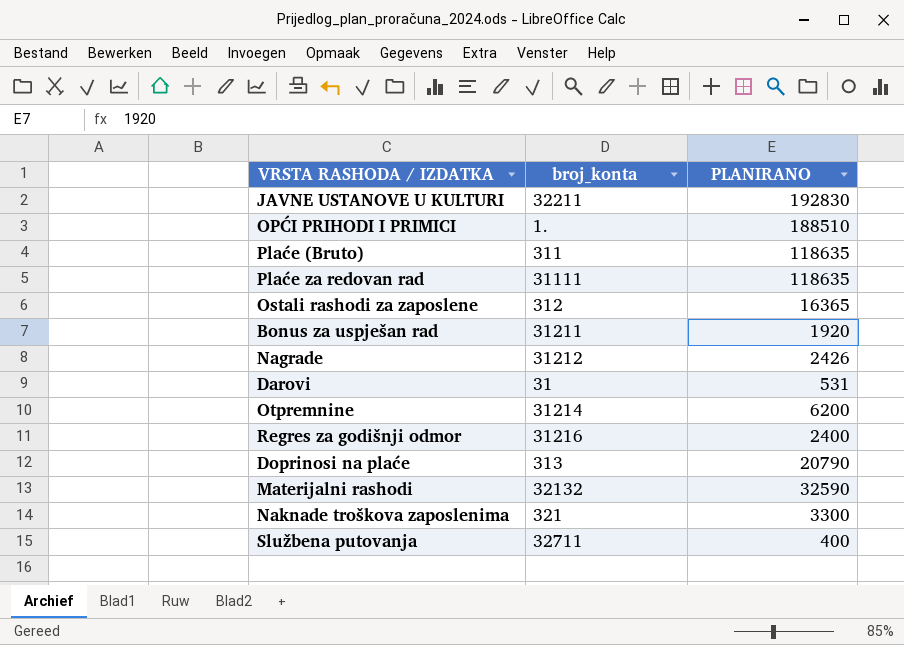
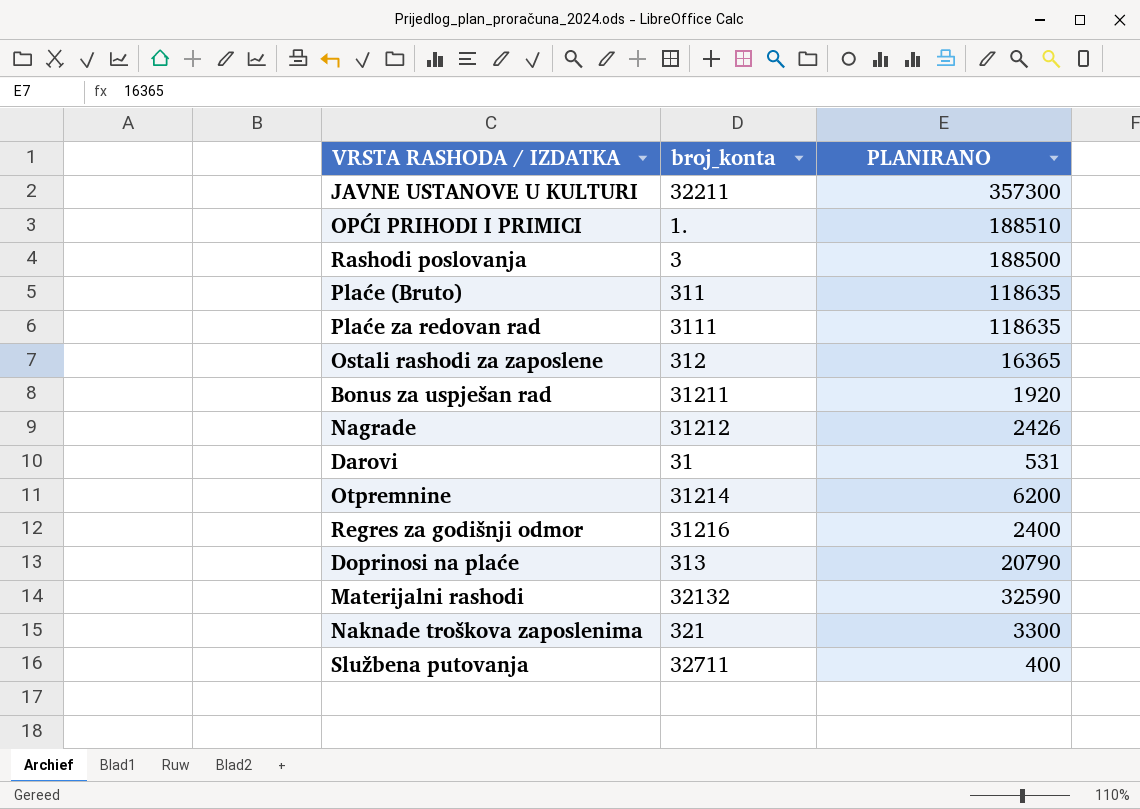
JAVNE USTANOVE U KULTURI | PLANIRANO: 192830 -> 357300
row Rashodi poslovanja: none -> 3 | 188500
Plaće za redovan rad | broj_konta: 31111 -> 3111

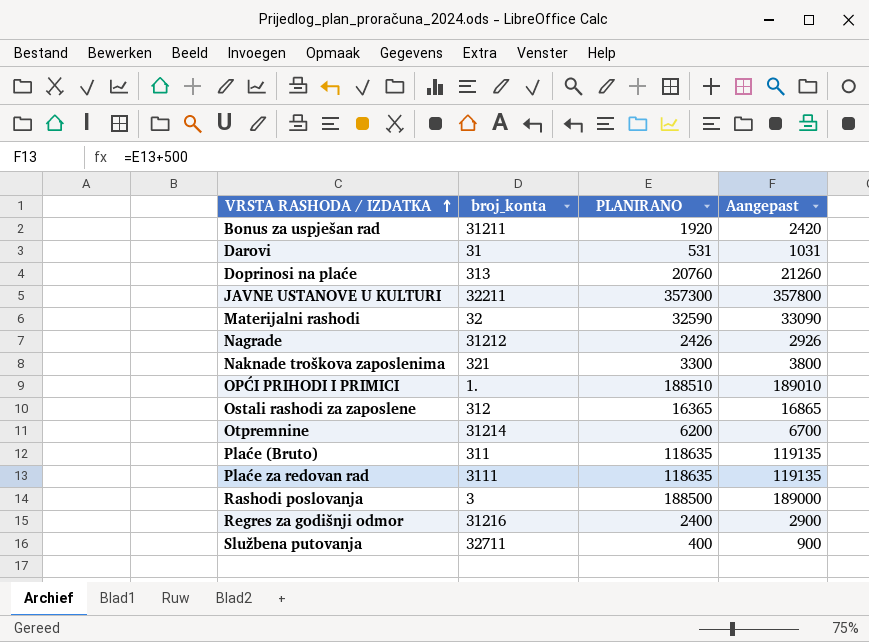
row order: none -> VRSTA RASHODA / IZDATKA ascending
column Aangepast | formula: none -> [PLANIRANO] + 500
Doprinosi na plaće | PLANIRANO: 20790 -> 20760
Materijalni rashodi | broj_konta: 32132 -> 32

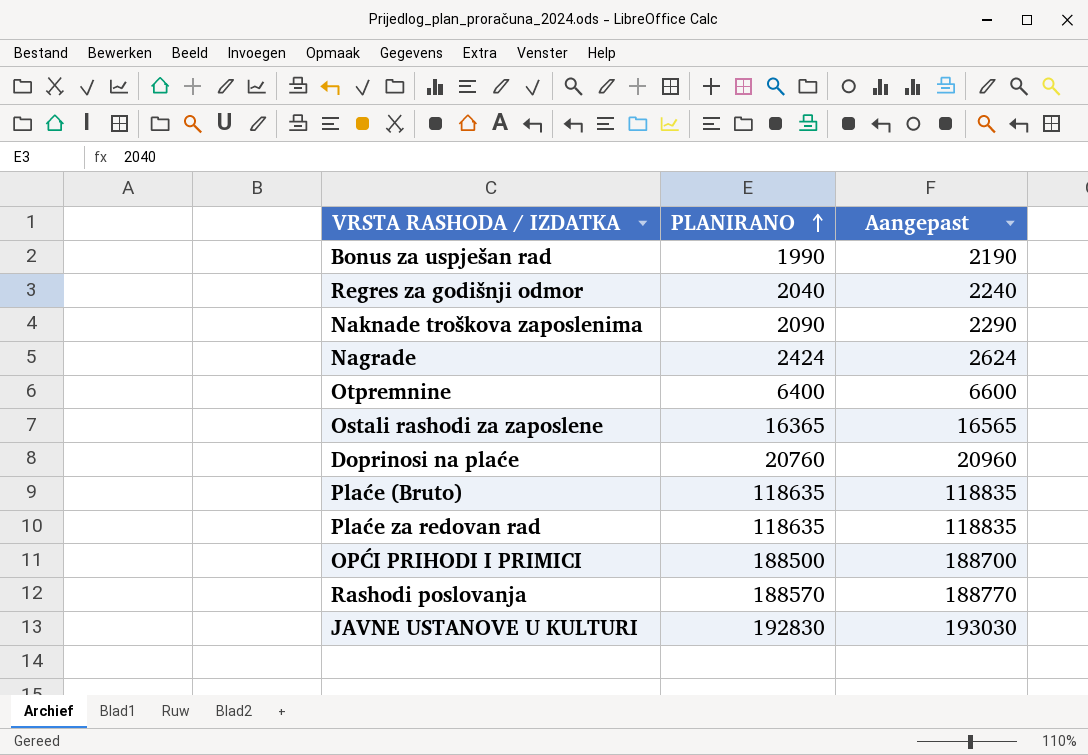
row order: VRSTA RASHODA / IZDATKA ascending -> PLANIRANO ascending
column broj_konta | position: 2 -> none
column Aangepast | formula: [PLANIRANO] + 500 -> [PLANIRANO] + 200
row Darovi: 31 | 531 | 1031 -> none
row Materijalni rashodi: 32 | 32590 | 33090 -> none
row Službena putovanja: 32711 | 400 | 900 -> none
Bonus za uspješan rad | PLANIRANO: 1920 -> 1990
Regres za godišnji odmor | PLANIRANO: 2400 -> 2040
Naknade troškova zaposlenima | PLANIRANO: 3300 -> 2090
Nagrade | PLANIRANO: 2426 -> 2424
Otpremnine | PLANIRANO: 6200 -> 6400
OPĆI PRIHODI I PRIMICI | PLANIRANO: 188510 -> 188500
Rashodi poslovanja | PLANIRANO: 188500 -> 188570
JAVNE USTANOVE U KULTURI | PLANIRANO: 357300 -> 192830

